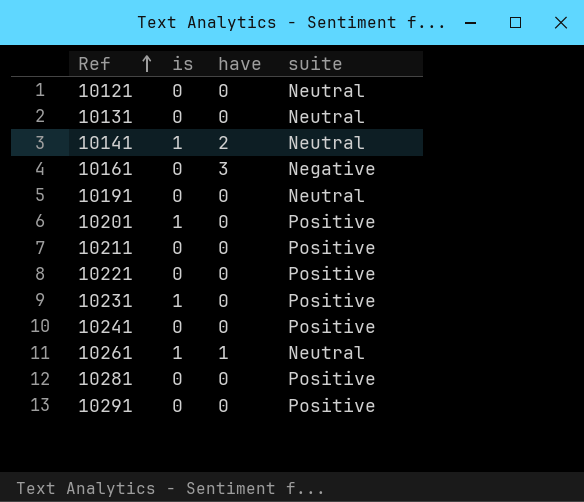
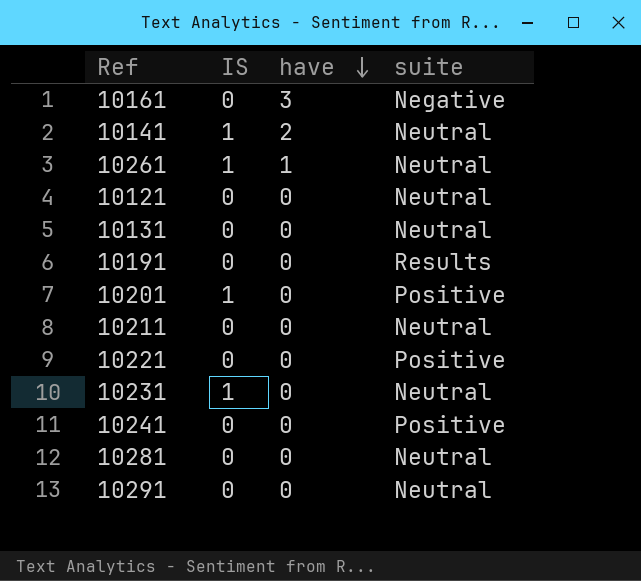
row order: Ref ascending -> have descending
column name: is -> IS
10191 | suite: Neutral -> Results
10211 | suite: Positive -> Neutral
10231 | suite: Positive -> Neutral
10281 | suite: Positive -> Neutral
10291 | suite: Positive -> Neutral

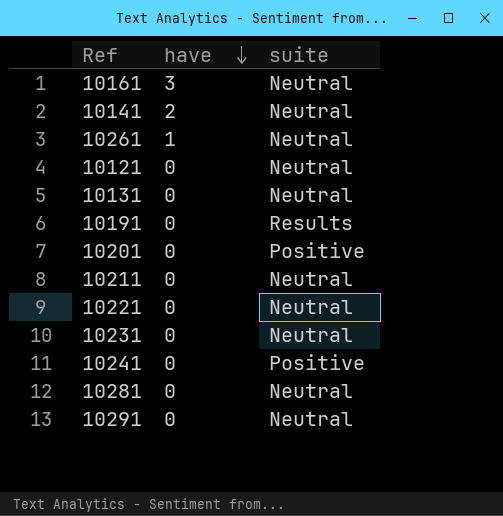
column IS | position: 2 -> none
10161 | suite: Negative -> Neutral
10221 | suite: Positive -> Neutral

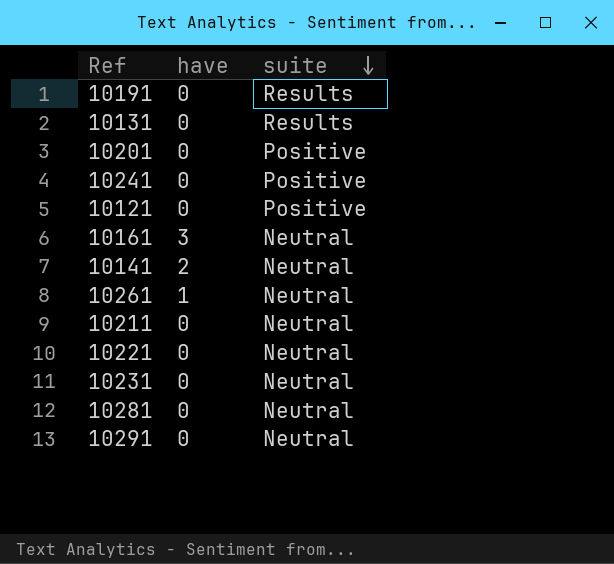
row order: have descending -> suite descending
10131 | suite: Neutral -> Results
10121 | suite: Neutral -> Positive

